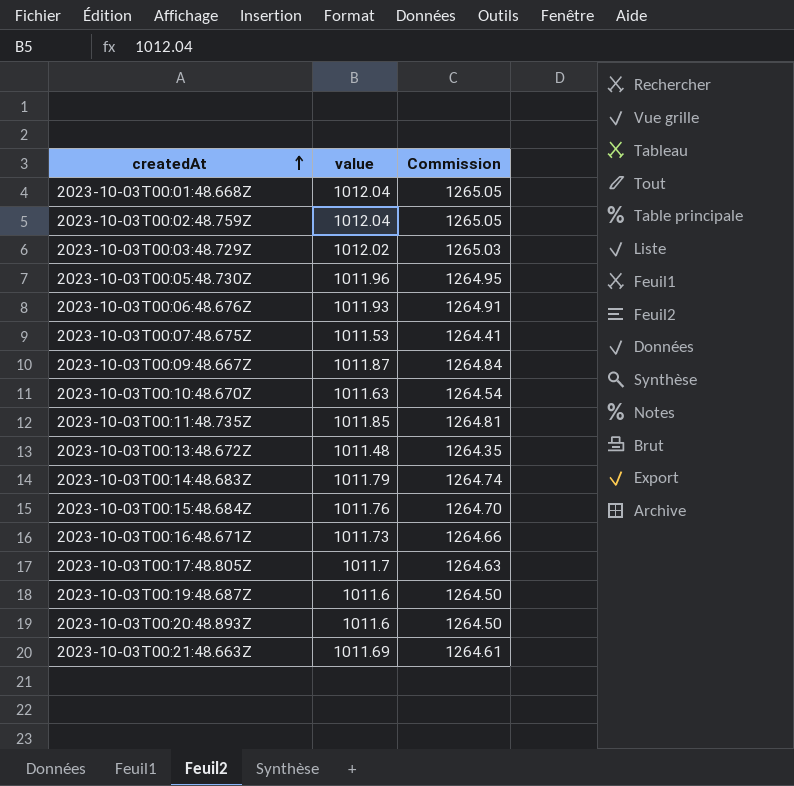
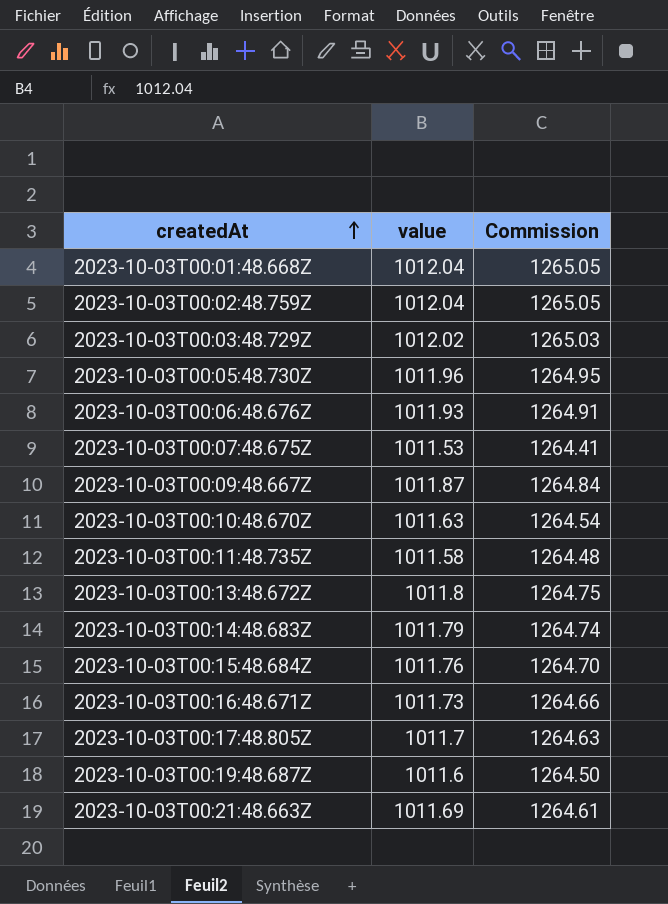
row 2023-10-03T00:20:48.893Z: 1011.6 | 1264.50 -> none
2023-10-03T00:11:48.735Z | value: 1011.85 -> 1011.58
2023-10-03T00:11:48.735Z | Commission: 1264.81 -> 1264.48
2023-10-03T00:13:48.672Z | value: 1011.48 -> 1011.8
2023-10-03T00:13:48.672Z | Commission: 1264.35 -> 1264.75

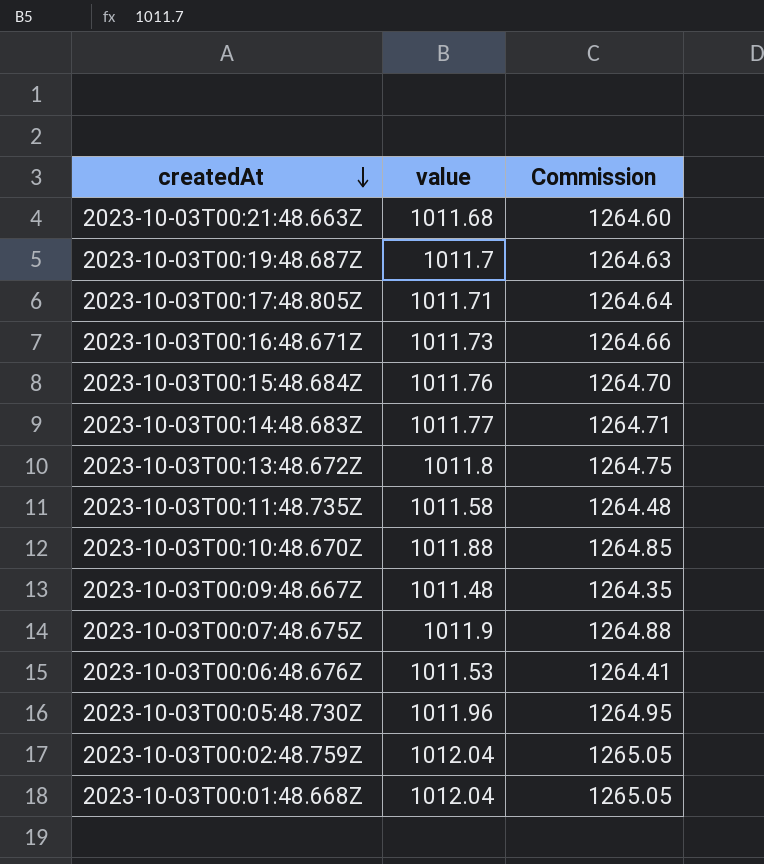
row order: createdAt ascending -> createdAt descending
row 2023-10-03T00:03:48.729Z: 1012.02 | 1265.03 -> none
2023-10-03T00:21:48.663Z | value: 1011.69 -> 1011.68
2023-10-03T00:21:48.663Z | Commission: 1264.61 -> 1264.60
2023-10-03T00:19:48.687Z | value: 1011.6 -> 1011.7
2023-10-03T00:19:48.687Z | Commission: 1264.50 -> 1264.63
2023-10-03T00:17:48.805Z | value: 1011.7 -> 1011.71
2023-10-03T00:17:48.805Z | Commission: 1264.63 -> 1264.64
2023-10-03T00:14:48.683Z | value: 1011.79 -> 1011.77
2023-10-03T00:14:48.683Z | Commission: 1264.74 -> 1264.71
2023-10-03T00:10:48.670Z | value: 1011.63 -> 1011.88
2023-10-03T00:10:48.670Z | Commission: 1264.54 -> 1264.85
2023-10-03T00:09:48.667Z | value: 1011.87 -> 1011.48
2023-10-03T00:09:48.667Z | Commission: 1264.84 -> 1264.35
2023-10-03T00:07:48.675Z | value: 1011.53 -> 1011.9
2023-10-03T00:07:48.675Z | Commission: 1264.41 -> 1264.88
2023-10-03T00:06:48.676Z | value: 1011.93 -> 1011.53
2023-10-03T00:06:48.676Z | Commission: 1264.91 -> 1264.41

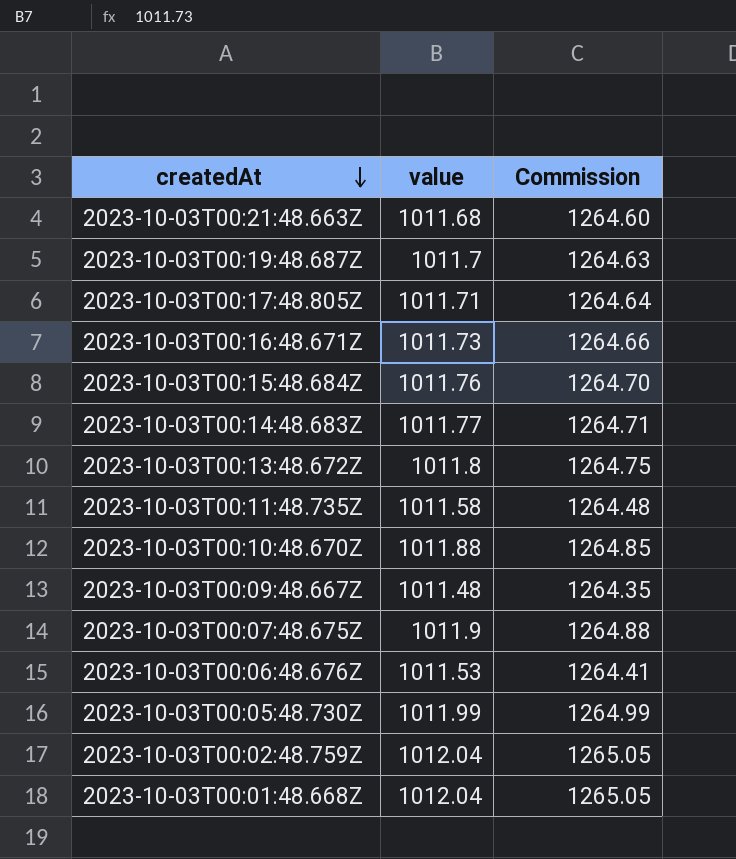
2023-10-03T00:05:48.730Z | value: 1011.96 -> 1011.99
2023-10-03T00:05:48.730Z | Commission: 1264.95 -> 1264.99

